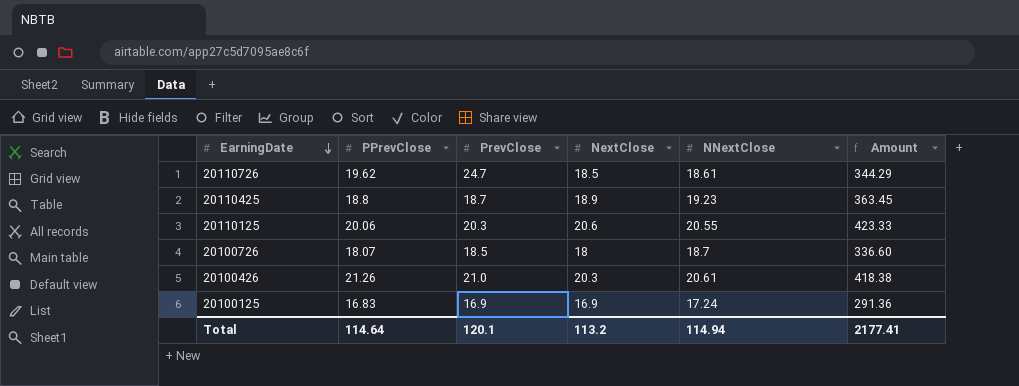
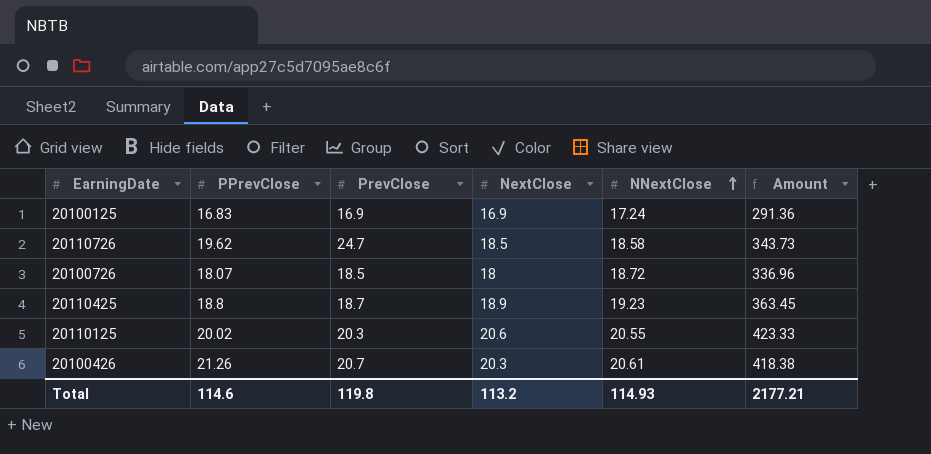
row order: EarningDate descending -> NNextClose ascending
20110726 | NNextClose: 18.61 -> 18.58
20110726 | Amount: 344.29 -> 343.73
20100726 | NNextClose: 18.7 -> 18.72
20100726 | Amount: 336.60 -> 336.96
20110125 | PPrevClose: 20.06 -> 20.02
20100426 | PrevClose: 21.0 -> 20.7
Total | PPrevClose: 114.64 -> 114.6
Total | PrevClose: 120.1 -> 119.8
Total | NNextClose: 114.94 -> 114.93
Total | Amount: 2177.41 -> 2177.21

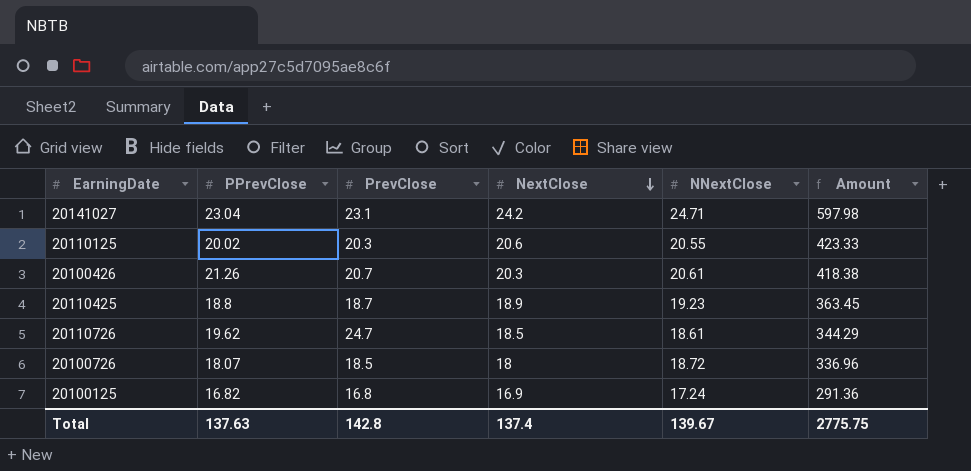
row order: NNextClose ascending -> NextClose descending
row 20141027: none -> 23.04 | 23.1 | 24.2 | 24.71 | 597.98
20110726 | NNextClose: 18.58 -> 18.61
20110726 | Amount: 343.73 -> 344.29
20100125 | PPrevClose: 16.83 -> 16.82
20100125 | PrevClose: 16.9 -> 16.8
Total | PPrevClose: 114.6 -> 137.63
Total | PrevClose: 119.8 -> 142.8
Total | NextClose: 113.2 -> 137.4
Total | NNextClose: 114.93 -> 139.67
Total | Amount: 2177.21 -> 2775.75

